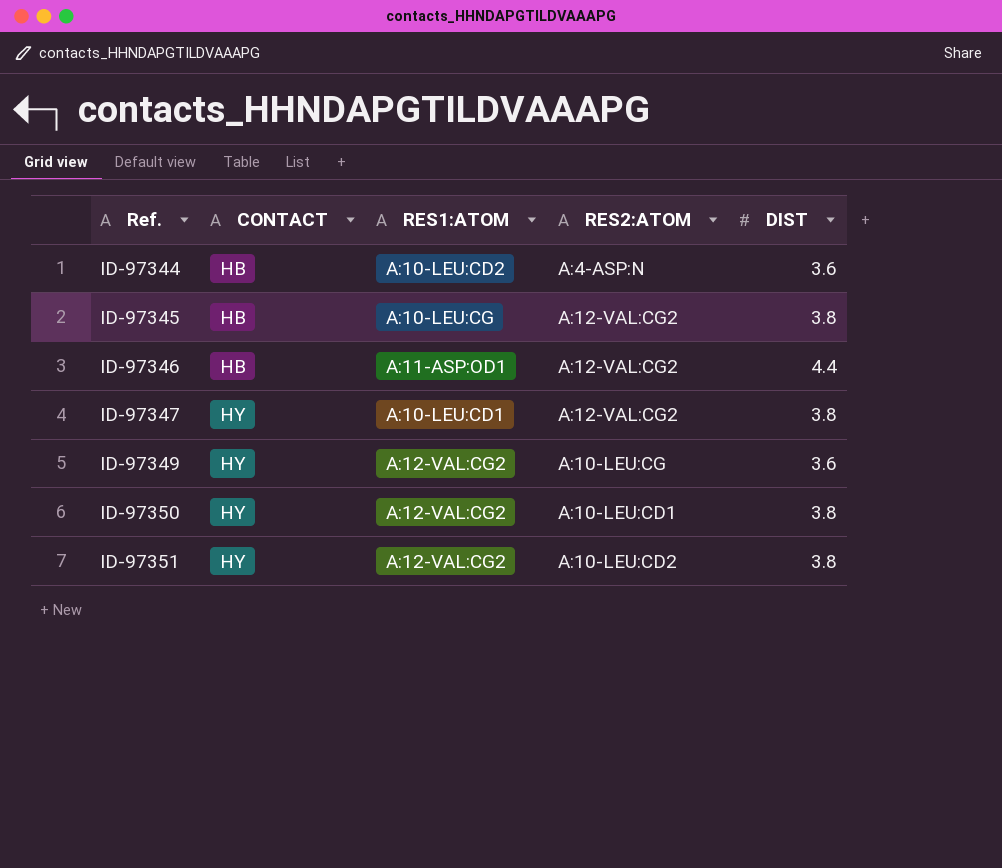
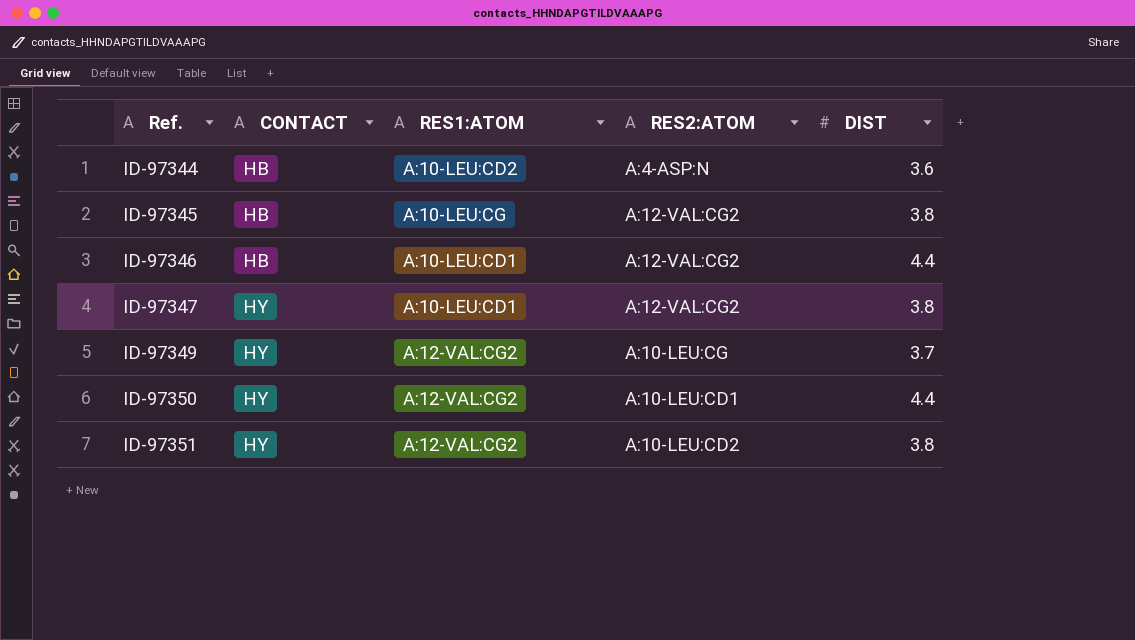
ID-97346 | RES1:ATOM: A:11-ASP:OD1 -> A:10-LEU:CD1
ID-97349 | DIST: 3.6 -> 3.7
ID-97350 | DIST: 3.8 -> 4.4

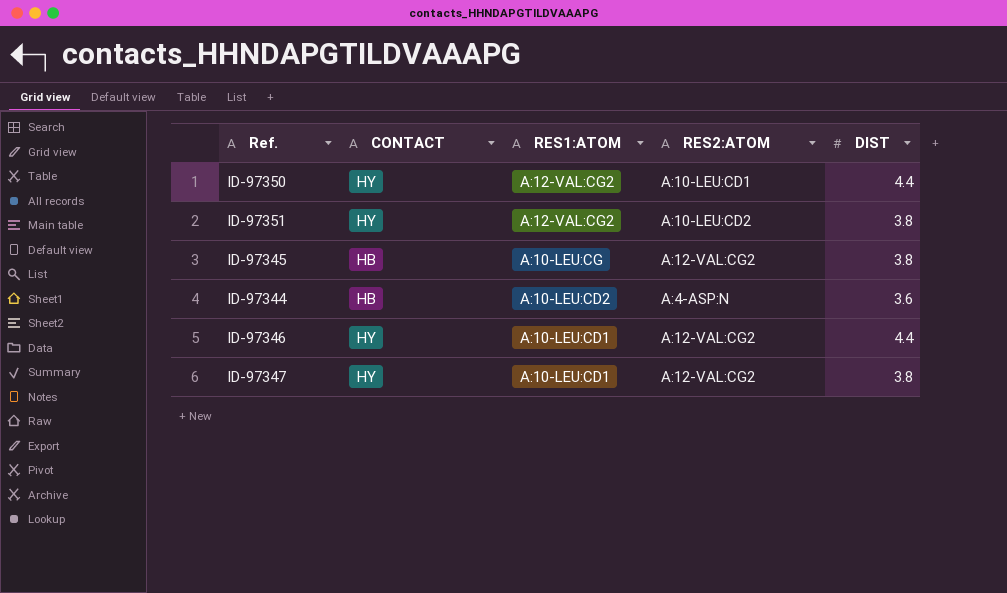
row order: Ref. ascending -> RES1:ATOM descending
row ID-97349: HY | A:12-VAL:CG2 | A:10-LEU:CG | 3.7 -> none
ID-97346 | CONTACT: HB -> HY

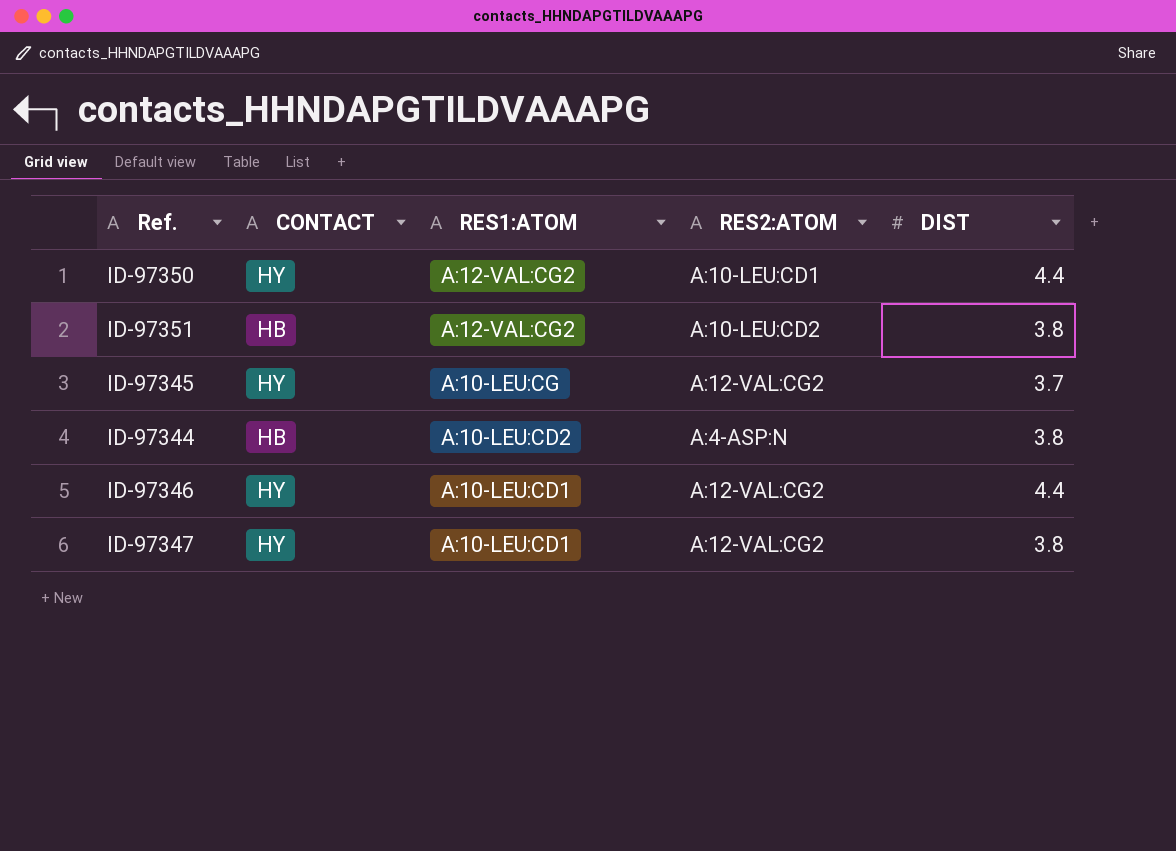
ID-97351 | CONTACT: HY -> HB
ID-97345 | CONTACT: HB -> HY
ID-97345 | DIST: 3.8 -> 3.7
ID-97344 | DIST: 3.6 -> 3.8

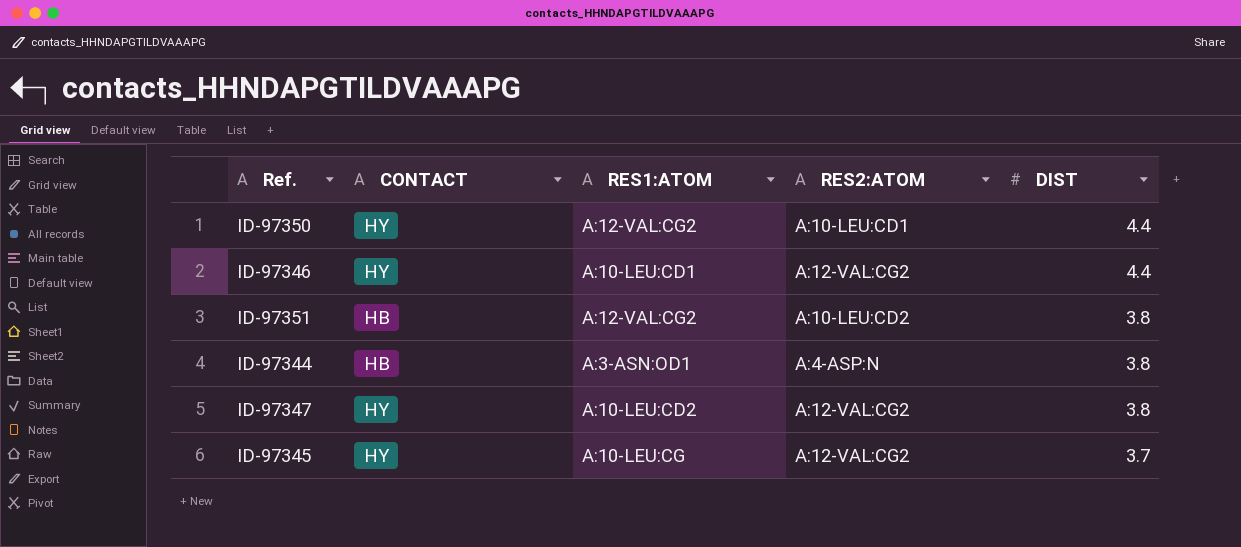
row order: RES1:ATOM descending -> DIST descending
ID-97344 | RES1:ATOM: A:10-LEU:CD2 -> A:3-ASN:OD1
ID-97347 | RES1:ATOM: A:10-LEU:CD1 -> A:10-LEU:CD2

